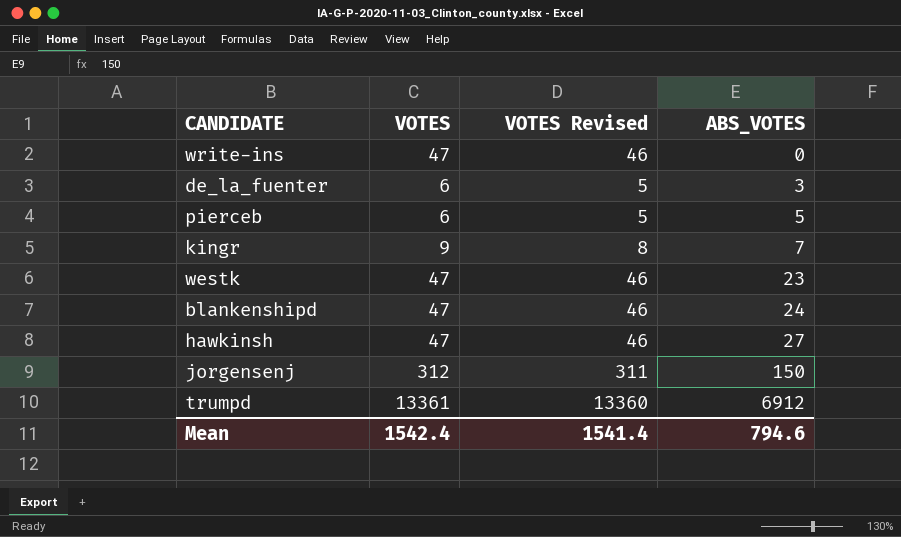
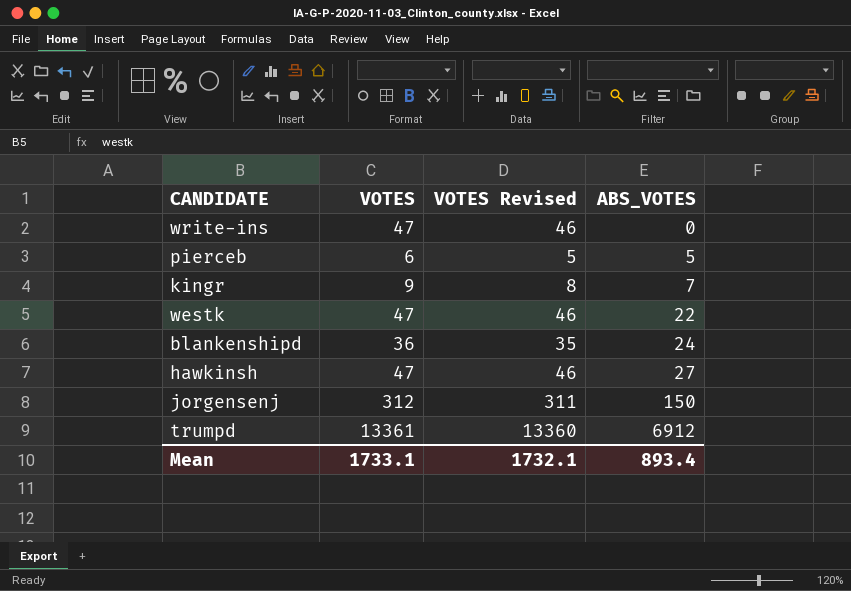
row de_la_fuenter: 6 | 5 | 3 -> none
westk | ABS_VOTES: 23 -> 22
blankenshipd | VOTES: 47 -> 36
blankenshipd | VOTES Revised: 46 -> 35
Mean | VOTES: 1542.4 -> 1733.1
Mean | VOTES Revised: 1541.4 -> 1732.1
Mean | ABS_VOTES: 794.6 -> 893.4

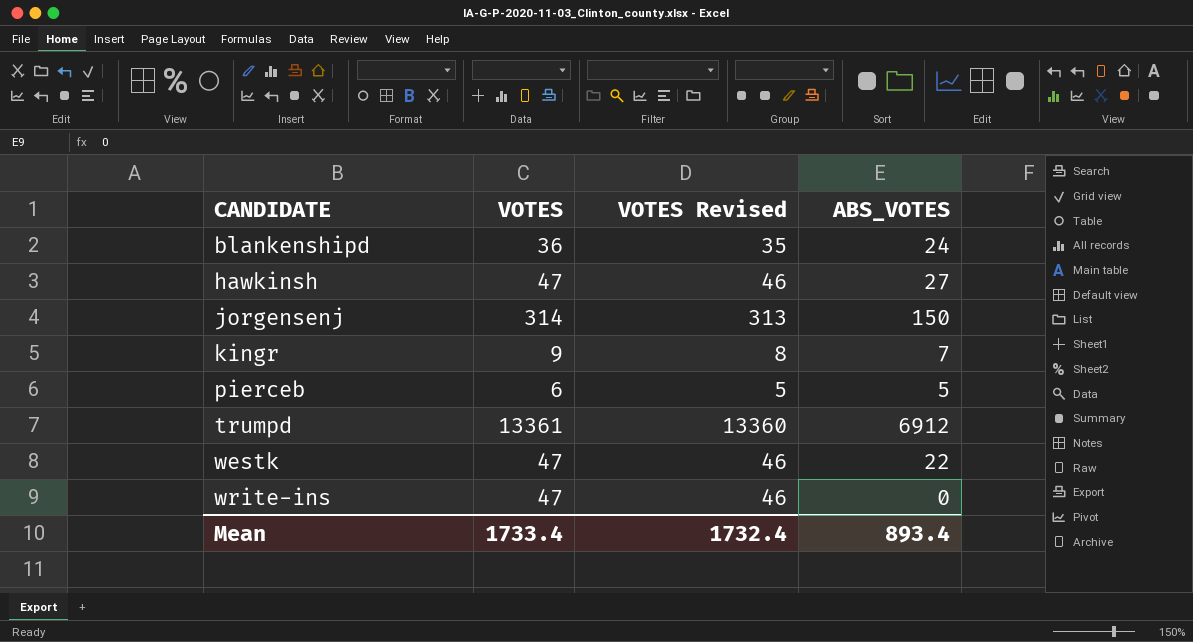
row order: ABS_VOTES ascending -> CANDIDATE ascending
jorgensenj | VOTES: 312 -> 314
jorgensenj | VOTES Revised: 311 -> 313
Mean | VOTES: 1733.1 -> 1733.4
Mean | VOTES Revised: 1732.1 -> 1732.4

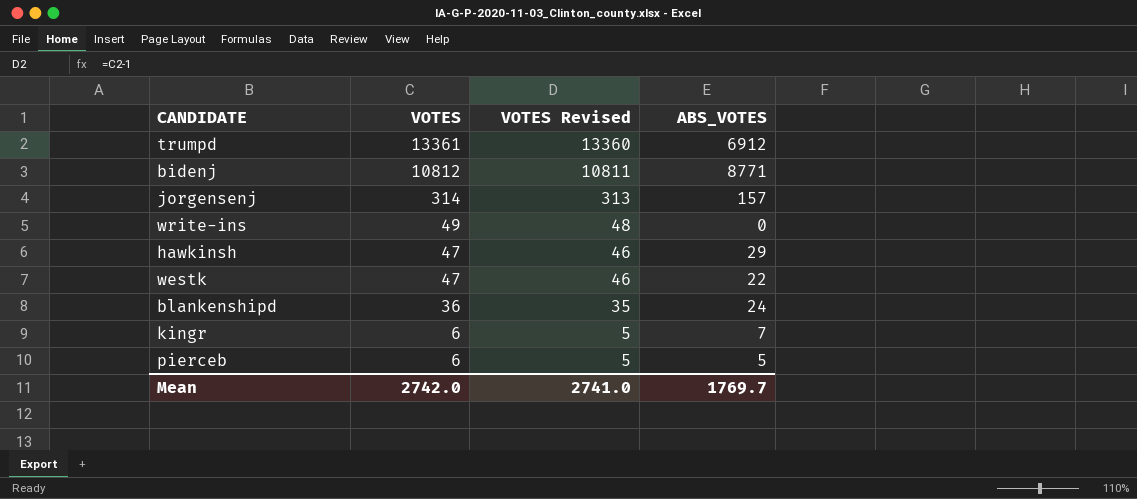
row order: CANDIDATE ascending -> VOTES descending
row bidenj: none -> 10812 | 10811 | 8771
jorgensenj | ABS_VOTES: 150 -> 157
write-ins | VOTES: 47 -> 49
write-ins | VOTES Revised: 46 -> 48
hawkinsh | ABS_VOTES: 27 -> 29
kingr | VOTES: 9 -> 6
kingr | VOTES Revised: 8 -> 5
Mean | VOTES: 1733.4 -> 2742.0
Mean | VOTES Revised: 1732.4 -> 2741.0
Mean | ABS_VOTES: 893.4 -> 1769.7

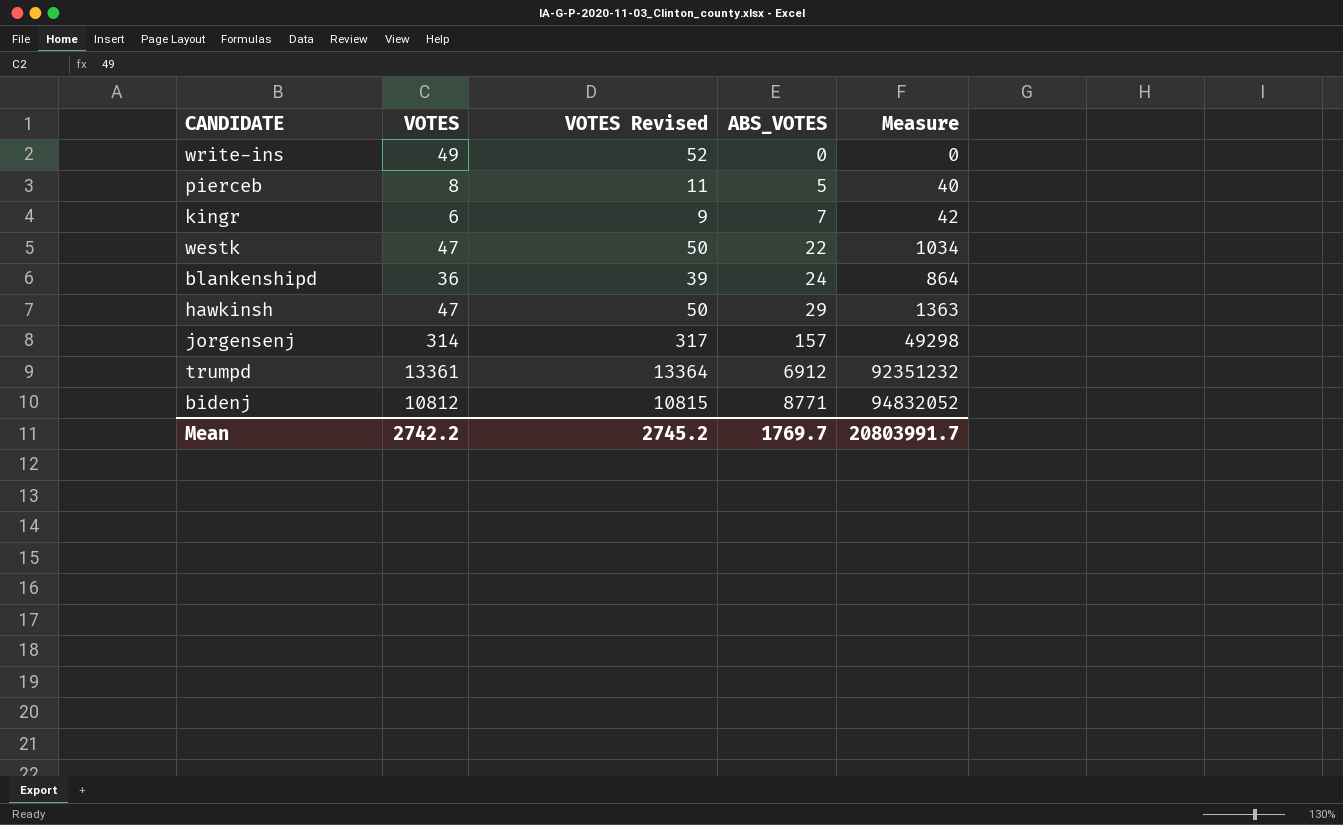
row order: VOTES descending -> ABS_VOTES ascending
column VOTES Revised | formula: [VOTES] - 1 -> [VOTES] + 3
column Measure | formula: none -> [VOTES] * [ABS_VOTES]
pierceb | VOTES: 6 -> 8
Mean | VOTES: 2742.0 -> 2742.2
Mean | VOTES Revised: 2741.0 -> 2745.2

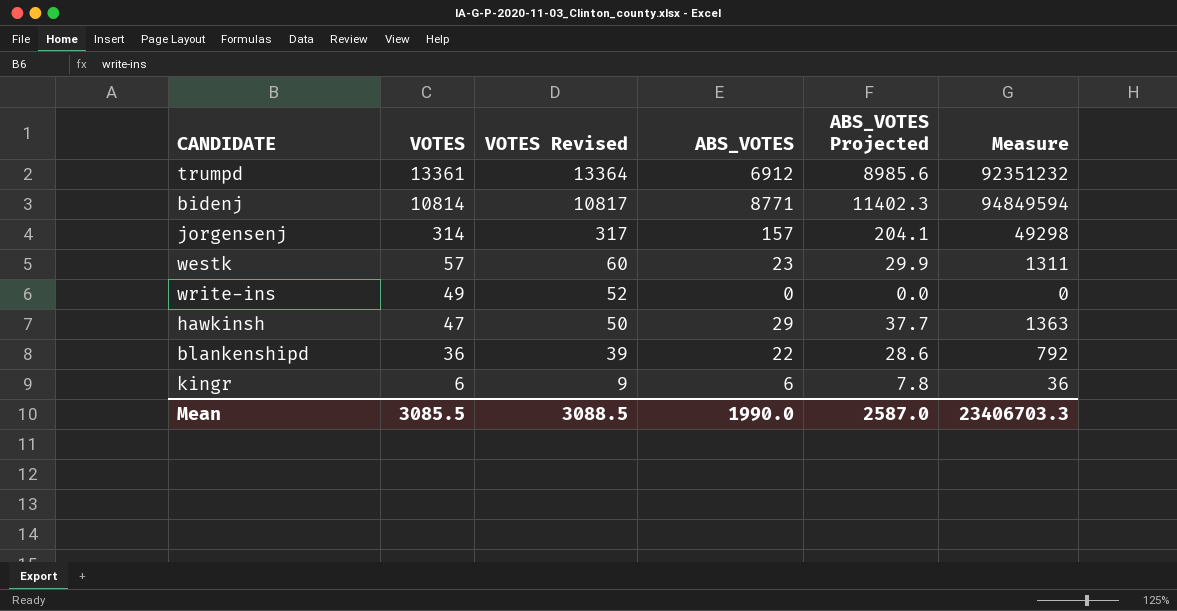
row order: ABS_VOTES ascending -> VOTES descending
column ABS_VOTES Projected | formula: none -> [ABS_VOTES] * 1.3
row pierceb: 8 | 11 | 5 | 40 -> none
bidenj | VOTES: 10812 -> 10814
bidenj | VOTES Revised: 10815 -> 10817
bidenj | Measure: 94832052 -> 94849594
westk | VOTES: 47 -> 57
westk | VOTES Revised: 50 -> 60
westk | ABS_VOTES: 22 -> 23
westk | Measure: 1034 -> 1311
blankenshipd | ABS_VOTES: 24 -> 22
blankenshipd | Measure: 864 -> 792
kingr | ABS_VOTES: 7 -> 6
kingr | Measure: 42 -> 36
Mean | VOTES: 2742.2 -> 3085.5
Mean | VOTES Revised: 2745.2 -> 3088.5
Mean | ABS_VOTES: 1769.7 -> 1990.0
Mean | Measure: 20803991.7 -> 23406703.3

